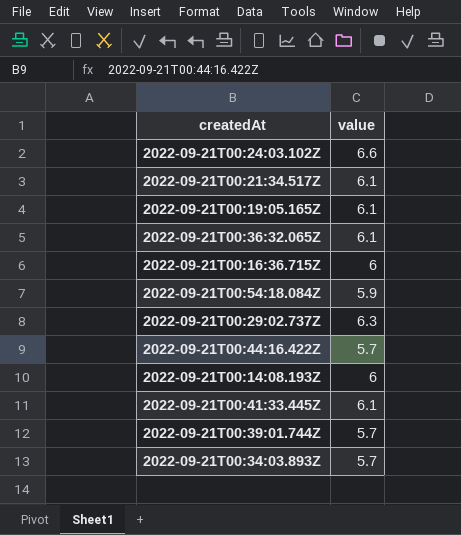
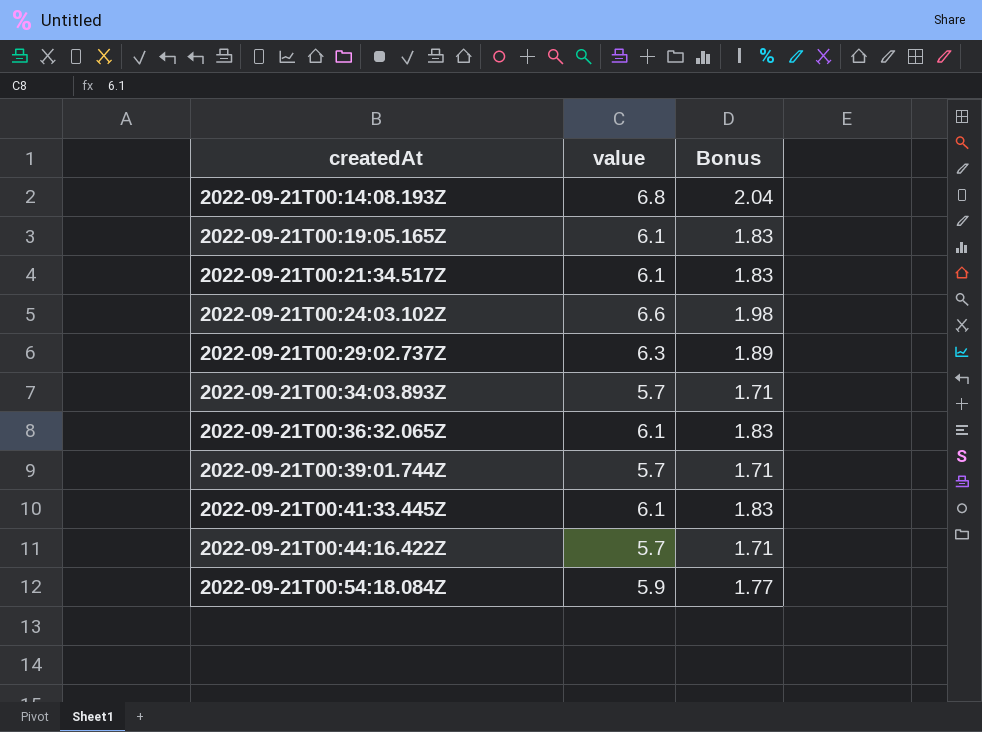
row order: none -> createdAt ascending
column Bonus | formula: none -> [value] * 0.3
row 2022-09-21T00:16:36.715Z: 6 -> none
2022-09-21T00:14:08.193Z | value: 6 -> 6.8

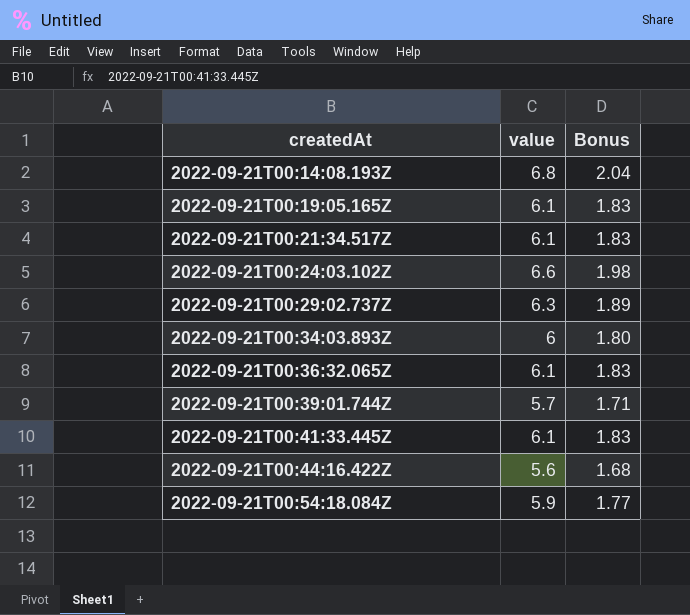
2022-09-21T00:34:03.893Z | value: 5.7 -> 6
2022-09-21T00:34:03.893Z | Bonus: 1.71 -> 1.80
2022-09-21T00:44:16.422Z | value: 5.7 -> 5.6
2022-09-21T00:44:16.422Z | Bonus: 1.71 -> 1.68

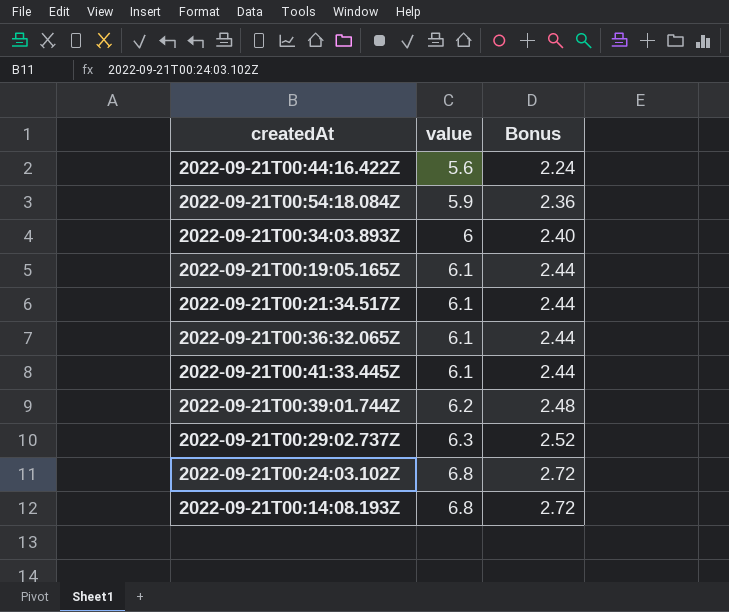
row order: createdAt ascending -> value ascending
column Bonus | formula: [value] * 0.3 -> [value] * 0.4
2022-09-21T00:39:01.744Z | value: 5.7 -> 6.2
2022-09-21T00:24:03.102Z | value: 6.6 -> 6.8

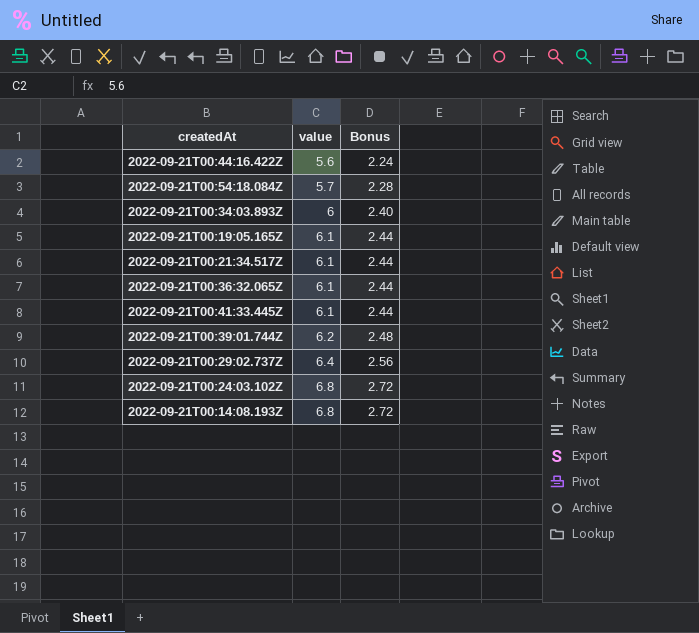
2022-09-21T00:54:18.084Z | value: 5.9 -> 5.7
2022-09-21T00:54:18.084Z | Bonus: 2.36 -> 2.28
2022-09-21T00:29:02.737Z | value: 6.3 -> 6.4
2022-09-21T00:29:02.737Z | Bonus: 2.52 -> 2.56

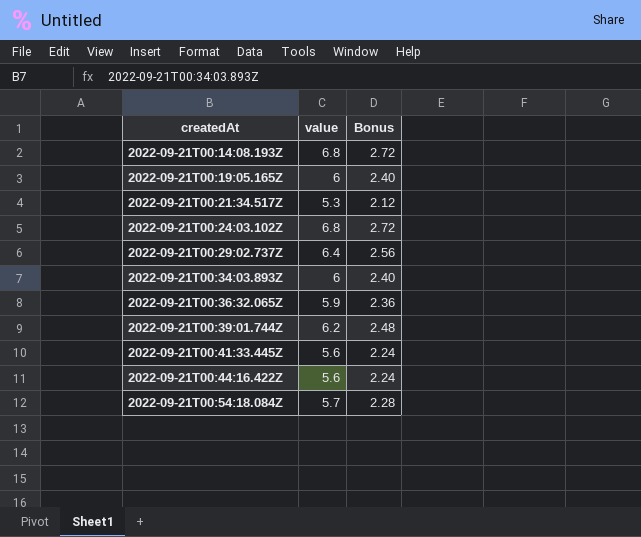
row order: value ascending -> createdAt ascending
2022-09-21T00:19:05.165Z | value: 6.1 -> 6
2022-09-21T00:19:05.165Z | Bonus: 2.44 -> 2.40
2022-09-21T00:21:34.517Z | value: 6.1 -> 5.3
2022-09-21T00:21:34.517Z | Bonus: 2.44 -> 2.12
2022-09-21T00:36:32.065Z | value: 6.1 -> 5.9
2022-09-21T00:36:32.065Z | Bonus: 2.44 -> 2.36
2022-09-21T00:41:33.445Z | value: 6.1 -> 5.6
2022-09-21T00:41:33.445Z | Bonus: 2.44 -> 2.24

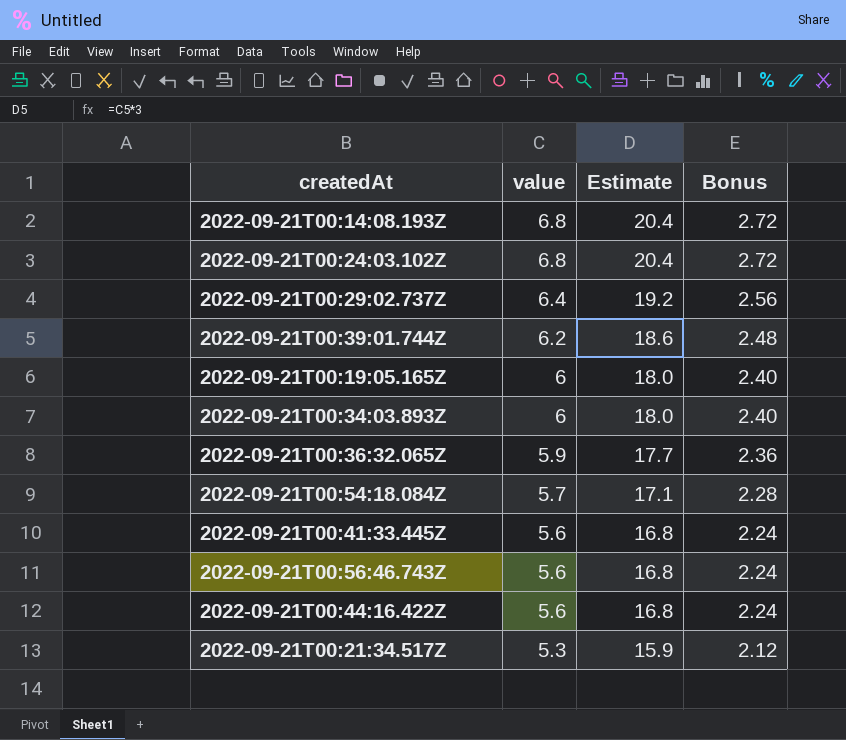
row order: createdAt ascending -> value descending
column Estimate | formula: none -> [value] * 3
row 2022-09-21T00:56:46.743Z: none -> 5.6 | 16.8 | 2.24

